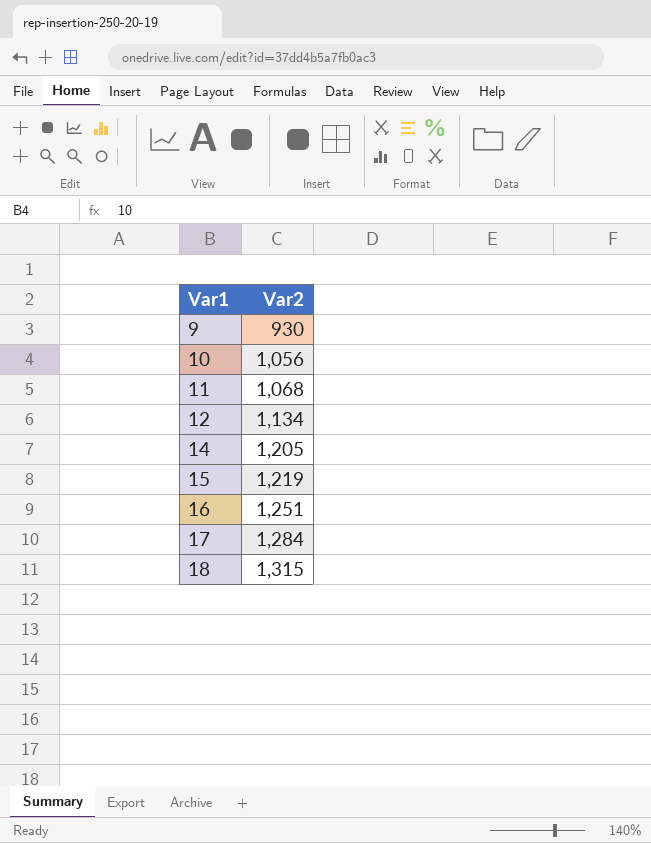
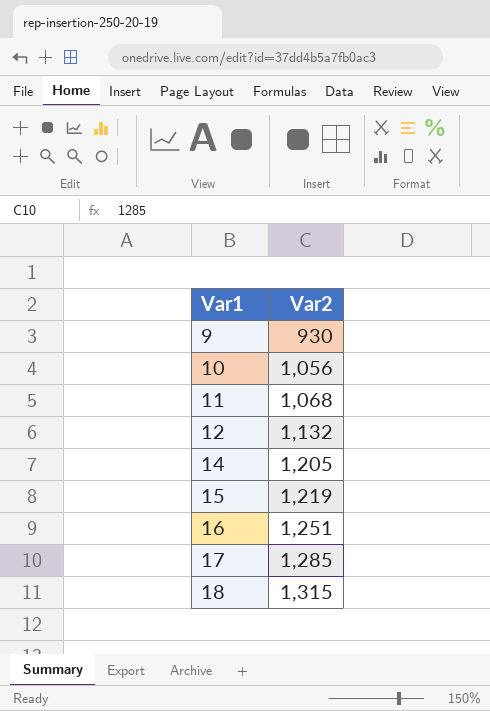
12 | Var2: 1,134 -> 1,132
17 | Var2: 1,284 -> 1,285

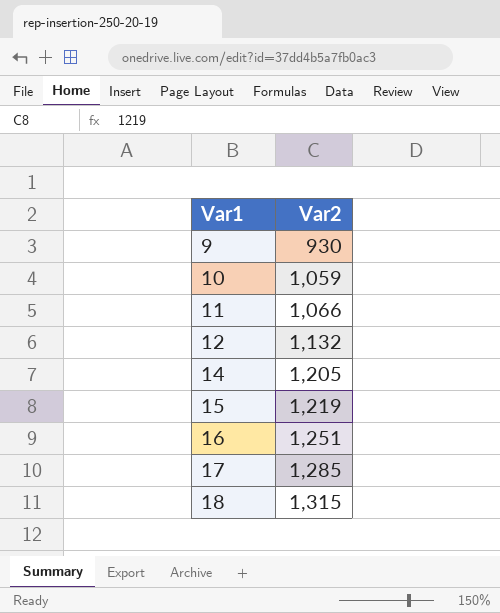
10 | Var2: 1,056 -> 1,059
11 | Var2: 1,068 -> 1,066

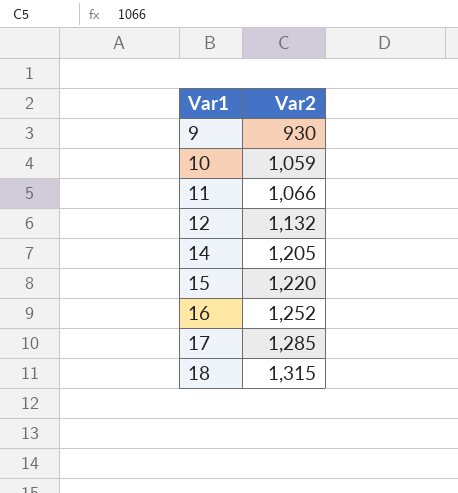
15 | Var2: 1,219 -> 1,220
16 | Var2: 1,251 -> 1,252

